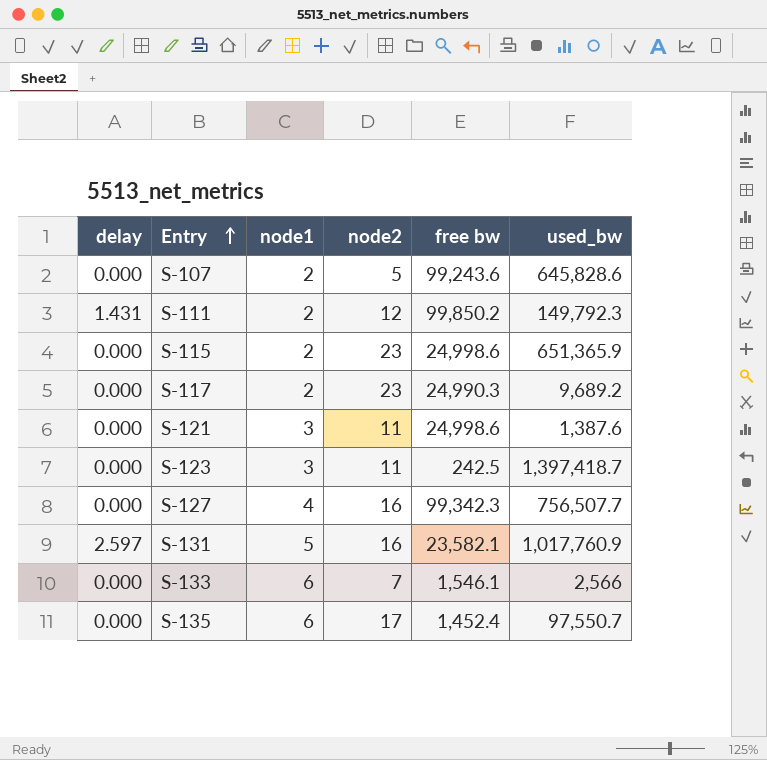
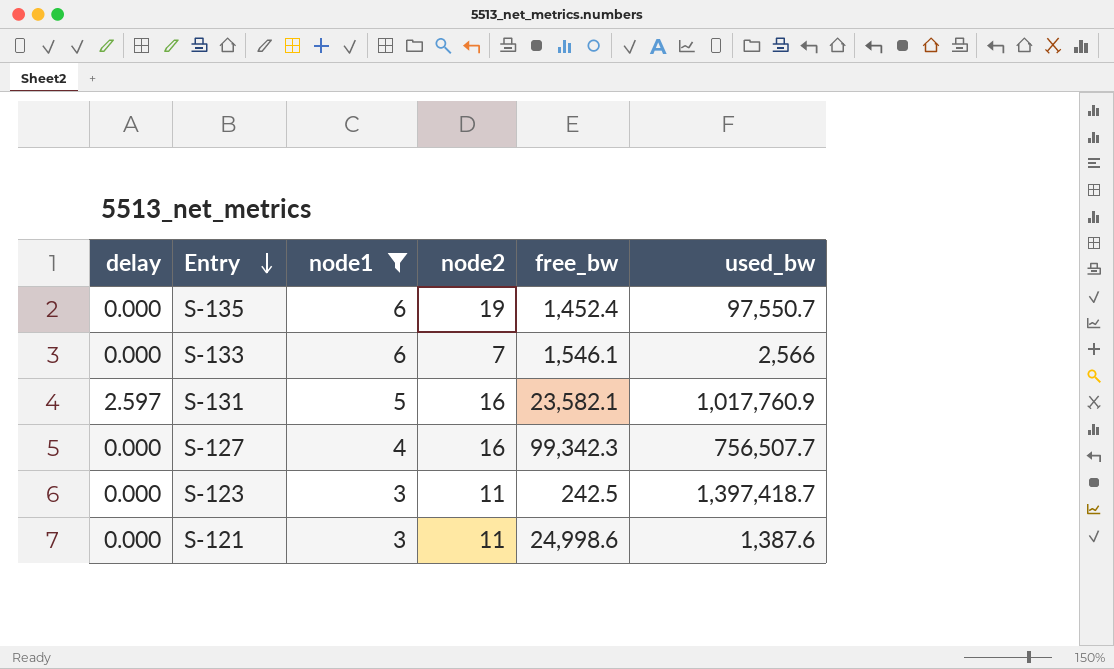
filter: none -> node1 != 2
row order: Entry ascending -> Entry descending
column name: free bw -> free_bw
S-135 | node2: 17 -> 19

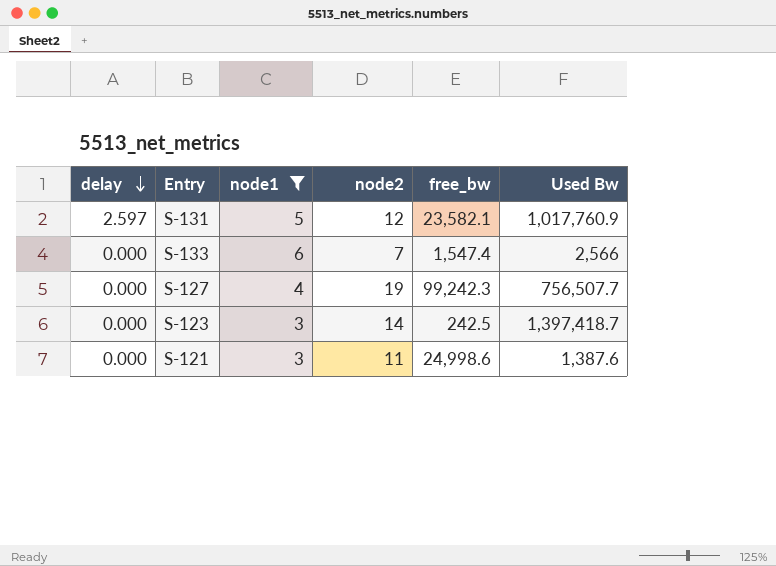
row order: Entry descending -> delay descending
column name: used_bw -> Used Bw
row S-135: 0.000 | 6 | 19 | 1,452.4 | 97,550.7 -> none
S-131 | node2: 16 -> 12
S-133 | free_bw: 1,546.1 -> 1,547.4
S-127 | node2: 16 -> 19
S-127 | free_bw: 99,342.3 -> 99,242.3
S-123 | node2: 11 -> 14

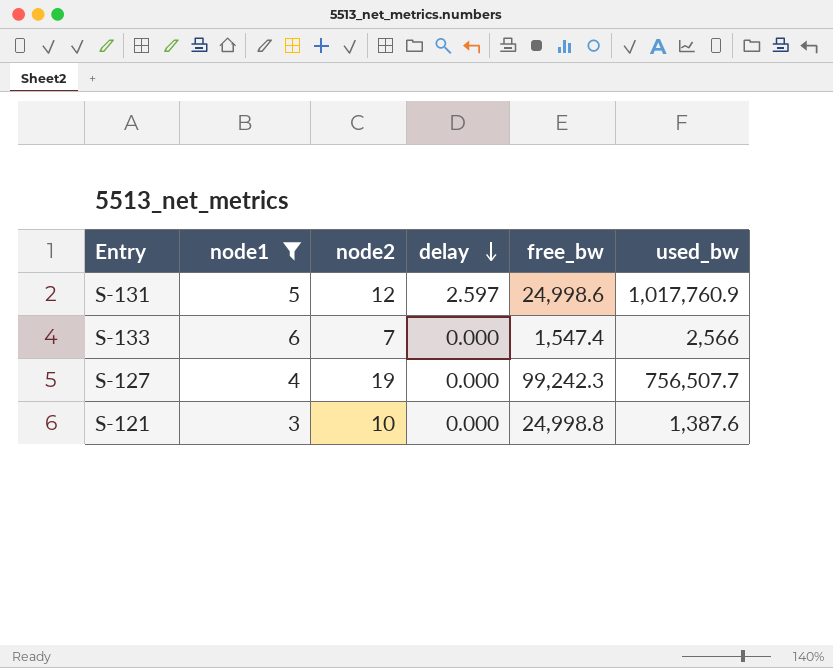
column delay | position: 1 -> 4
column name: Used Bw -> used_bw
row S-123: 0.000 | 3 | 14 | 242.5 | 1,397,418.7 -> none
S-131 | free_bw: 23,582.1 -> 24,998.6
S-121 | node2: 11 -> 10
S-121 | free_bw: 24,998.6 -> 24,998.8

